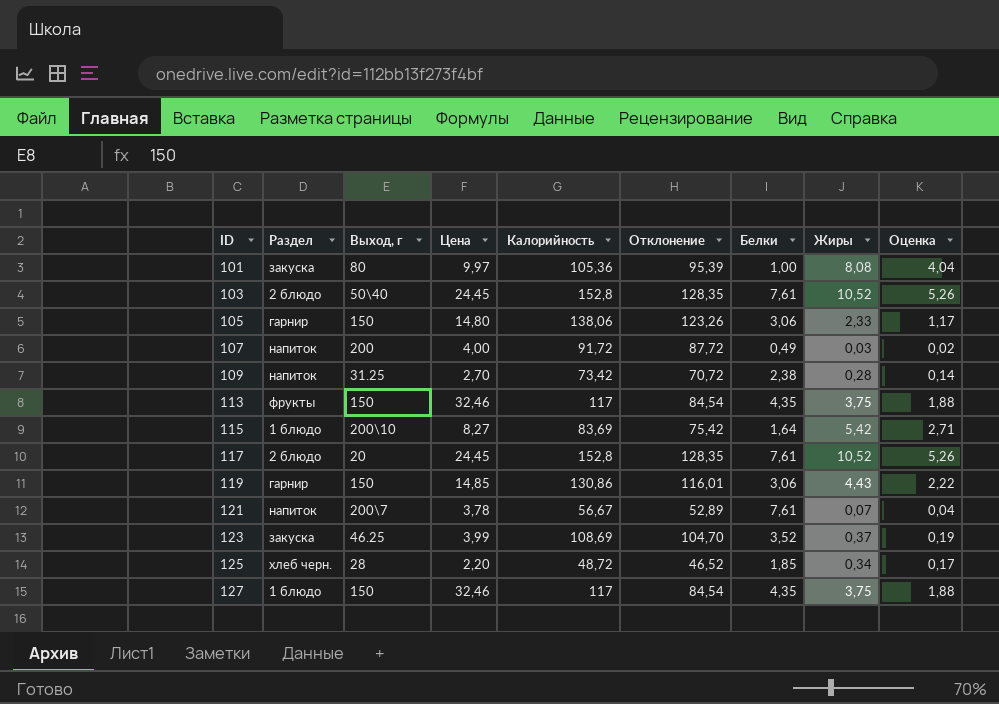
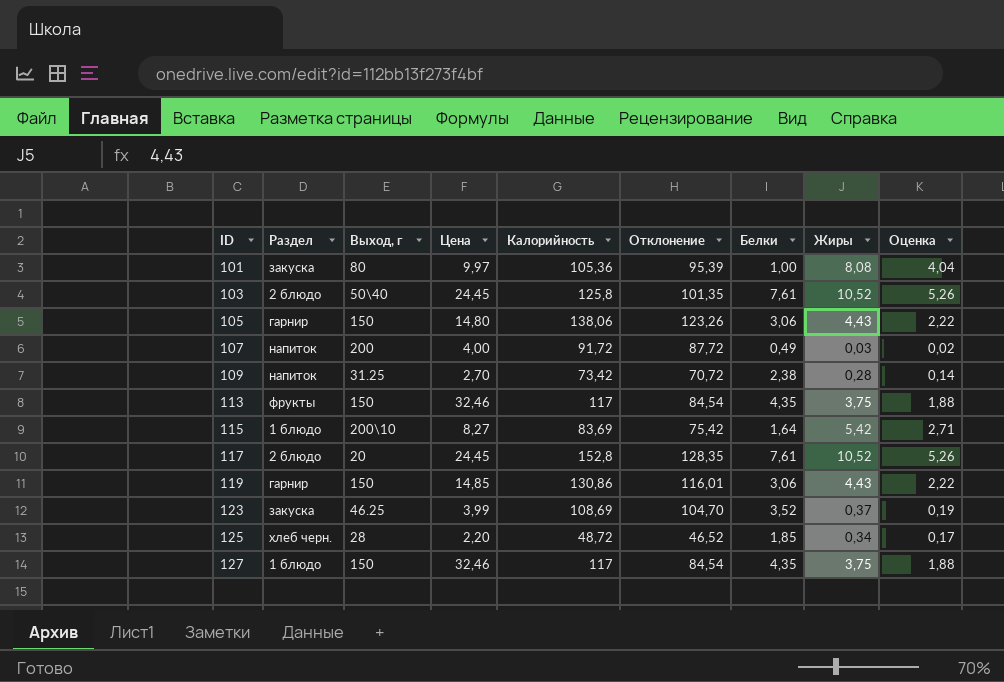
row 121: напиток | 200\7 | 3,78 | 56,67 | 52,89 | 7,61 | 0,07 | 0,04 -> none
103 | Калорийность: 152,8 -> 125,8
103 | Отклонение: 128,35 -> 101,35
105 | Жиры: 2,33 -> 4,43
105 | Оценка: 1,17 -> 2,22

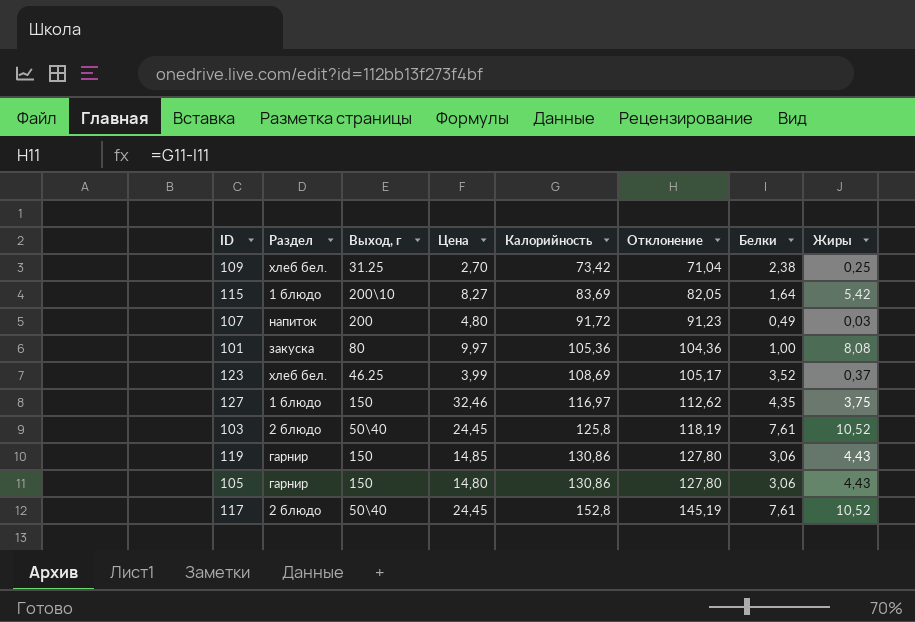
row order: ID ascending -> Калорийность ascending
column Оценка | formula: [Жиры] * 0,5 -> none
column Отклонение | formula: [Калорийность] - [Цена] -> [Калорийность] - [Белки]
row 113: фрукты | 150 | 32,46 | 117 | 84,54 | 4,35 | 3,75 | 1,88 -> none
row 125: хлеб черн. | 28 | 2,20 | 48,72 | 46,52 | 1,85 | 0,34 | 0,17 -> none
109 | Раздел: напиток -> хлеб бел.
109 | Жиры: 0,28 -> 0,25
107 | Цена: 4,00 -> 4,80
123 | Раздел: закуска -> хлеб бел.
127 | Калорийность: 117 -> 116,97
105 | Калорийность: 138,06 -> 130,86
117 | Выход, г: 20 -> 50\40

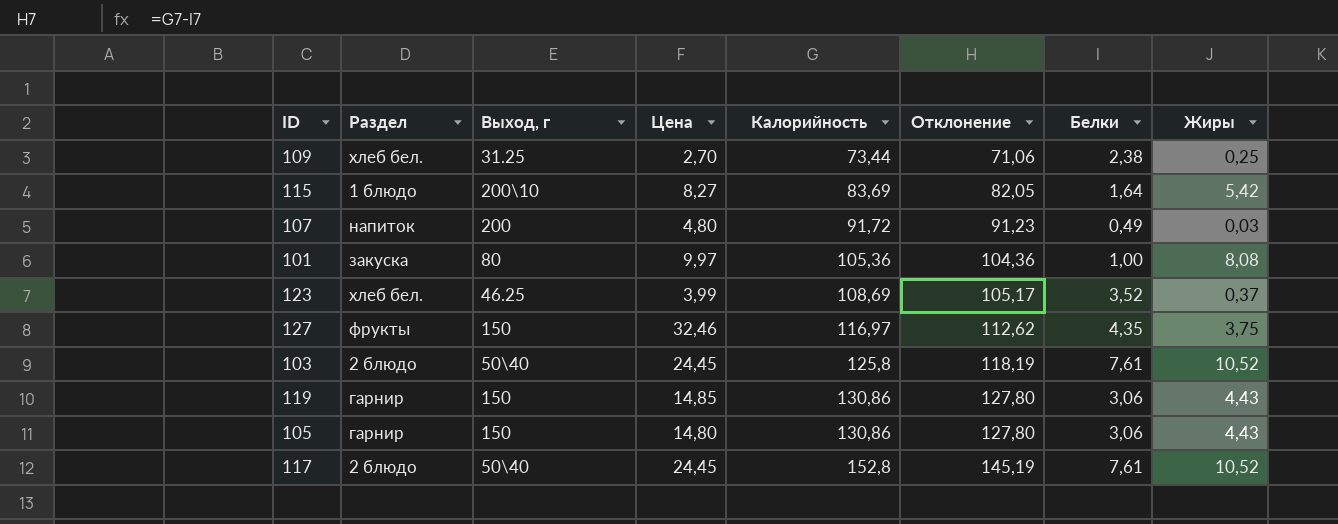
109 | Калорийность: 73,42 -> 73,44
109 | Отклонение: 71,04 -> 71,06
127 | Раздел: 1 блюдо -> фрукты

